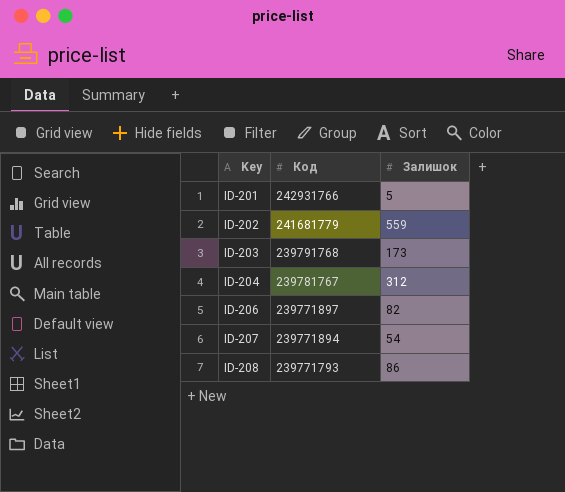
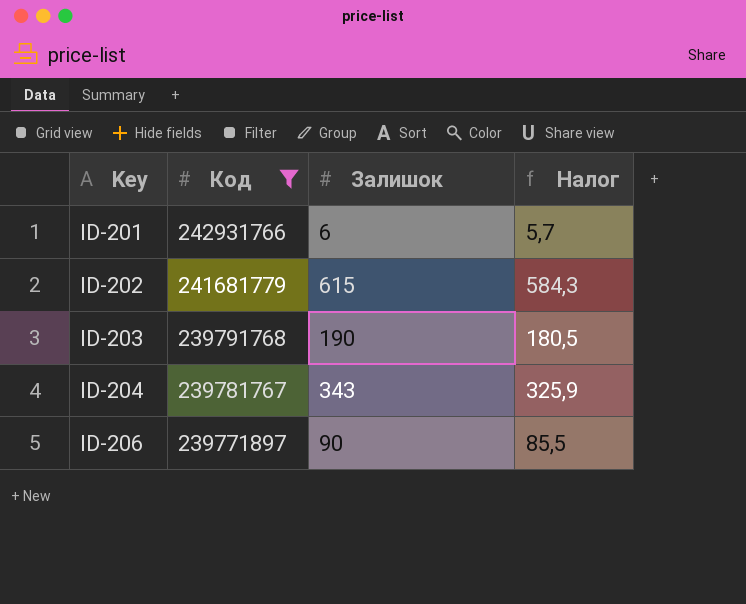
filter: none -> Код >= 239771897
column Налог | formula: none -> [Залишок] * 0,95
ID-201 | Залишок: 5 -> 6
ID-202 | Залишок: 559 -> 615
ID-203 | Залишок: 173 -> 190
ID-204 | Залишок: 312 -> 343
ID-206 | Залишок: 82 -> 90

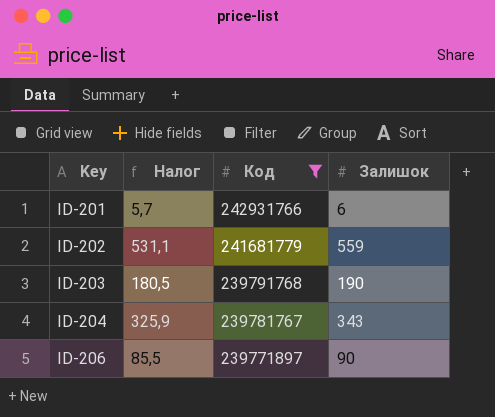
column Налог | position: 4 -> 2
ID-202 | Налог: 584,3 -> 531,1
ID-202 | Залишок: 615 -> 559

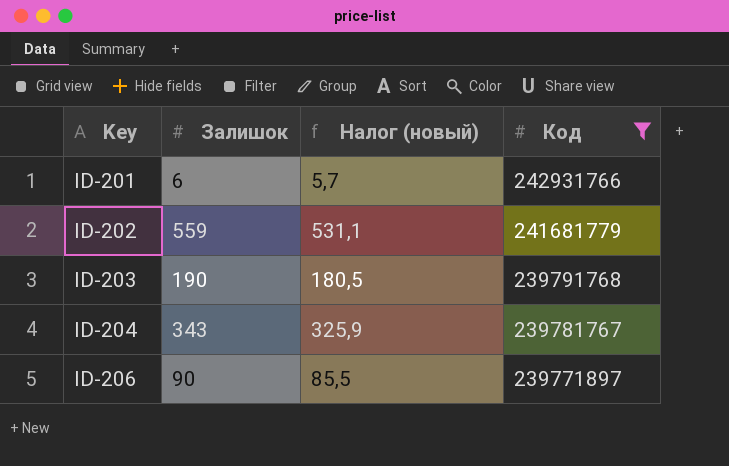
column Залишок | position: 4 -> 2
column name: Налог -> Налог (новый)

